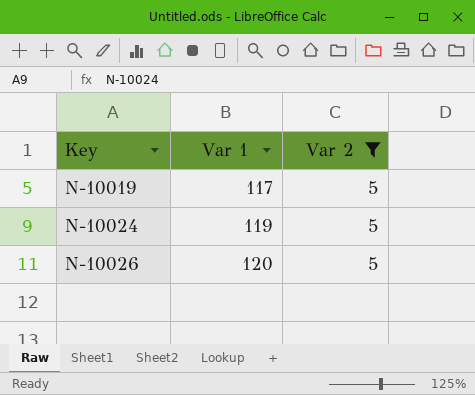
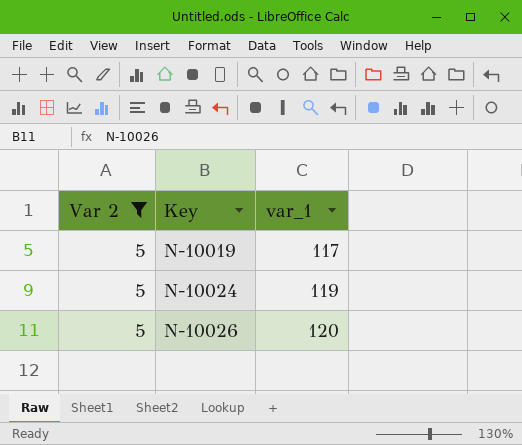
column Var 2 | position: 3 -> 1
column name: Var 1 -> var_1

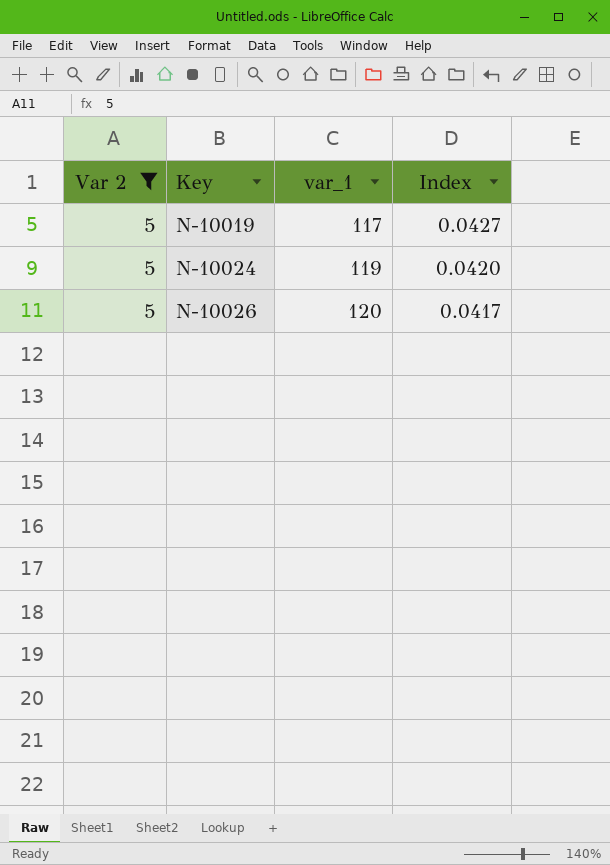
column Index | formula: none -> [Var 2] / [var_1]

